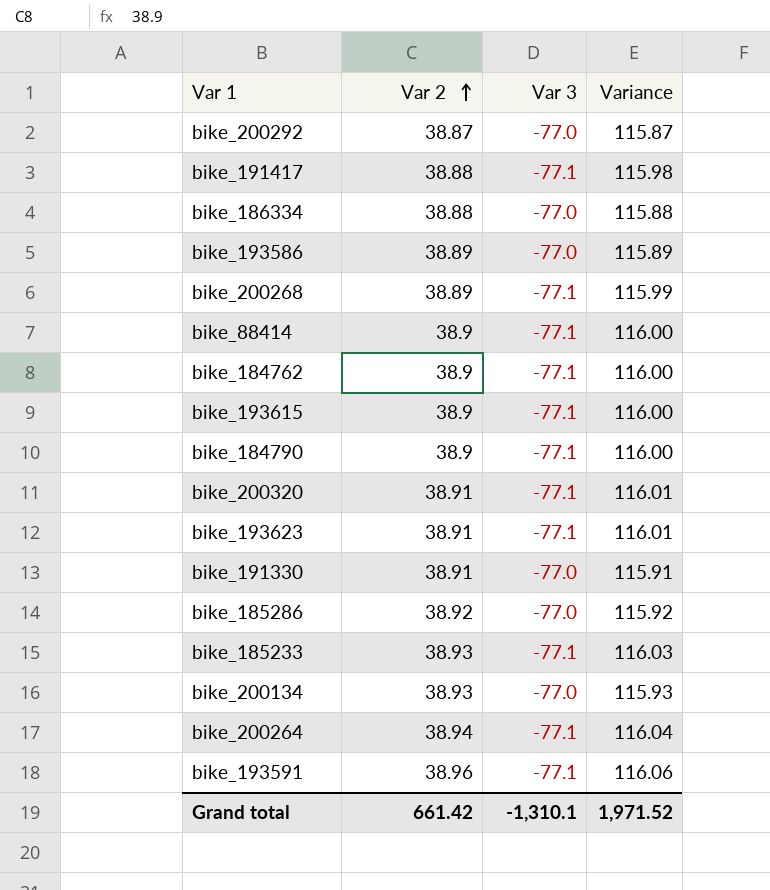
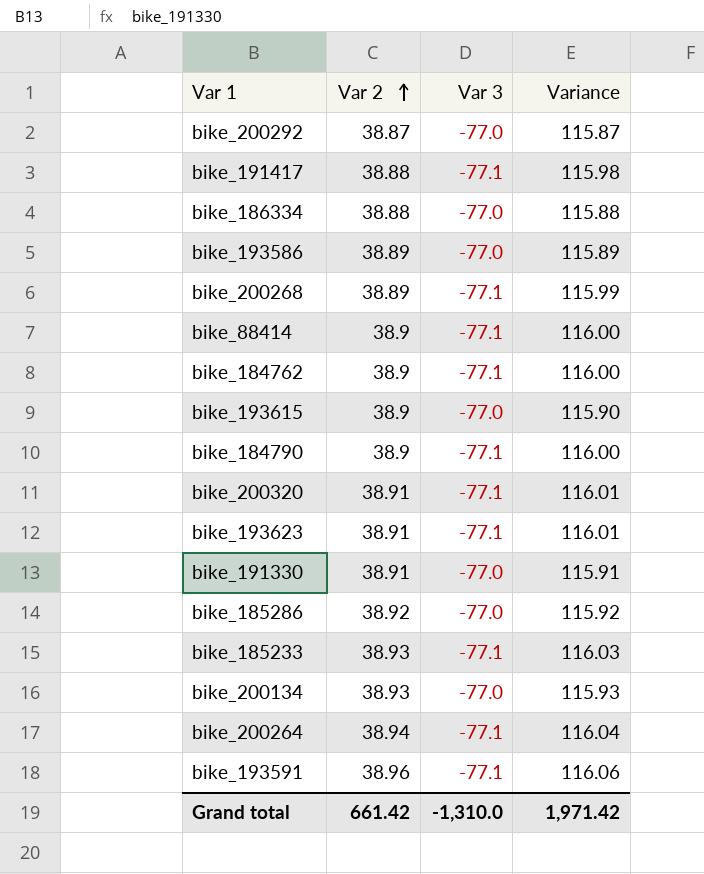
bike_193615 | Var 3: -77.1 -> -77.0
bike_193615 | Variance: 116.00 -> 115.90
Grand total | Var 3: -1,310.1 -> -1,310.0
Grand total | Variance: 1,971.52 -> 1,971.42

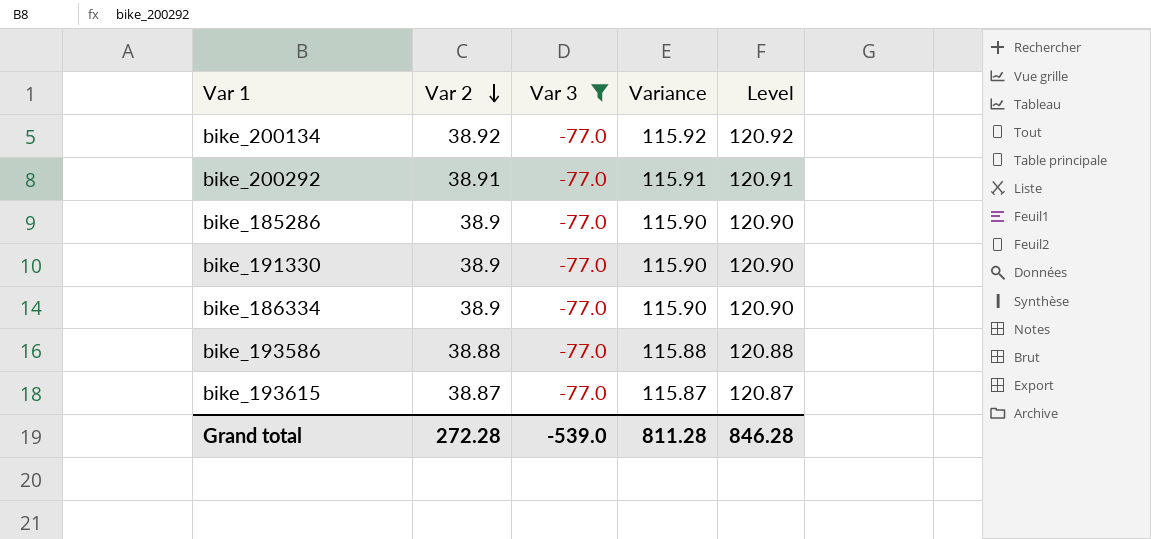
filter: none -> Var 3 = -77.0
row order: Var 2 ascending -> Var 2 descending
column Level | formula: none -> [Variance] + 5
bike_200134 | Var 2: 38.93 -> 38.92
bike_200134 | Variance: 115.93 -> 115.92
bike_200292 | Var 2: 38.87 -> 38.91
bike_200292 | Variance: 115.87 -> 115.91
bike_185286 | Var 2: 38.92 -> 38.9
bike_185286 | Variance: 115.92 -> 115.90
bike_191330 | Var 2: 38.91 -> 38.9
bike_191330 | Variance: 115.91 -> 115.90
bike_186334 | Var 2: 38.88 -> 38.9
bike_186334 | Variance: 115.88 -> 115.90
bike_193586 | Var 2: 38.89 -> 38.88
bike_193586 | Variance: 115.89 -> 115.88
bike_193615 | Var 2: 38.9 -> 38.87
bike_193615 | Variance: 115.90 -> 115.87
Grand total | Var 2: 661.42 -> 272.28
Grand total | Var 3: -1,310.0 -> -539.0
Grand total | Variance: 1,971.42 -> 811.28

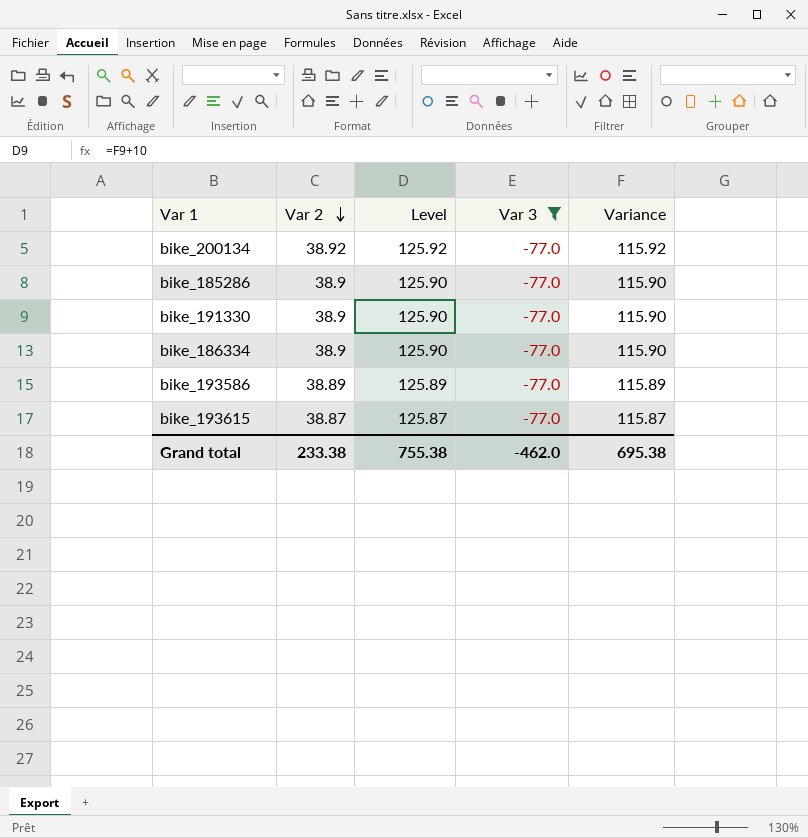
column Level | formula: [Variance] + 5 -> [Variance] + 10
column Level | position: 5 -> 3
row bike_200292: 38.91 | -77.0 | 115.91 | 120.91 -> none
bike_193586 | Var 2: 38.88 -> 38.89
bike_193586 | Variance: 115.88 -> 115.89
Grand total | Var 2: 272.28 -> 233.38
Grand total | Level: 846.28 -> 755.38
Grand total | Var 3: -539.0 -> -462.0
Grand total | Variance: 811.28 -> 695.38

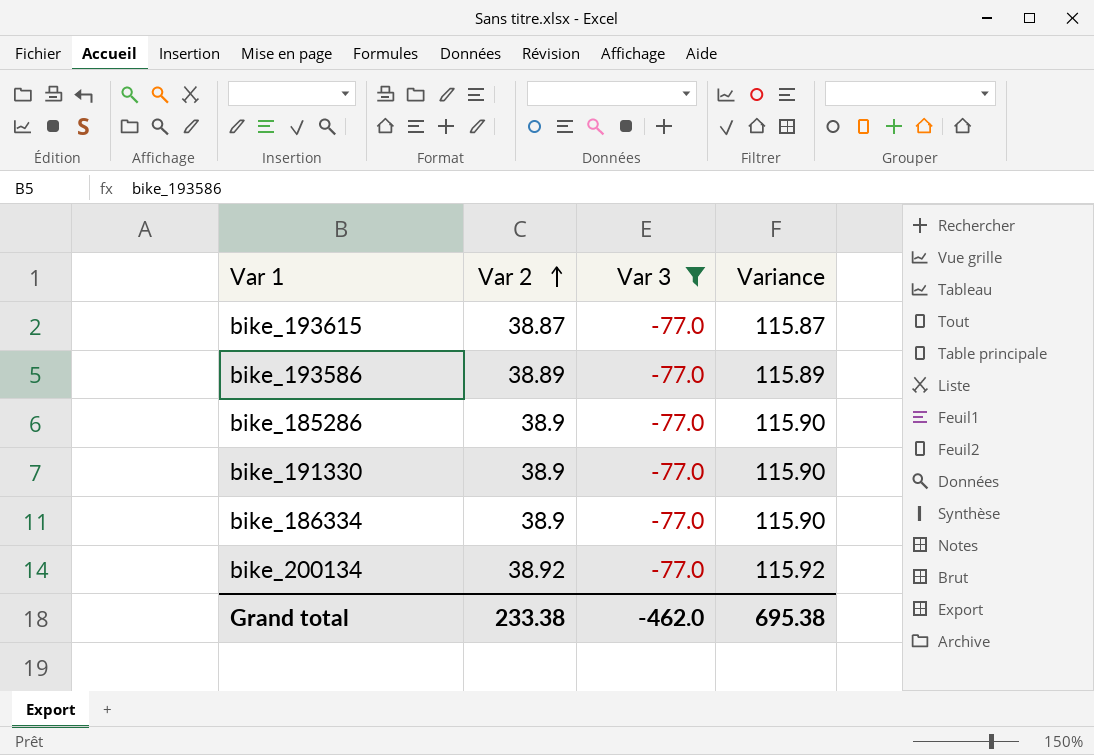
row order: Var 2 descending -> Var 2 ascending
column Level | formula: [Variance] + 10 -> none

